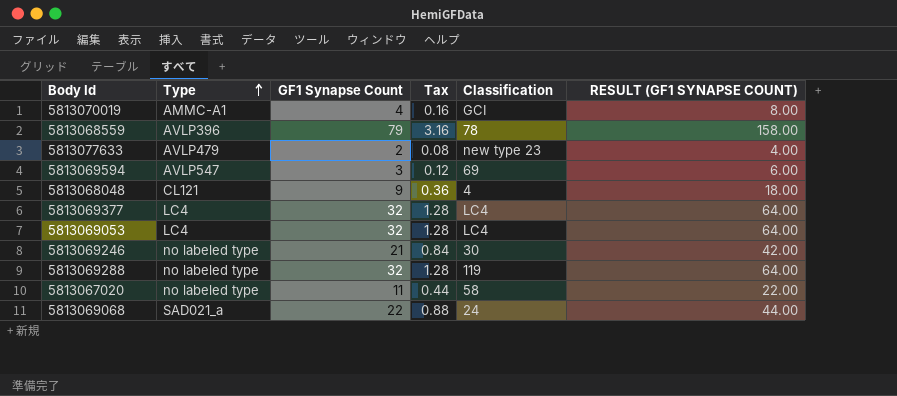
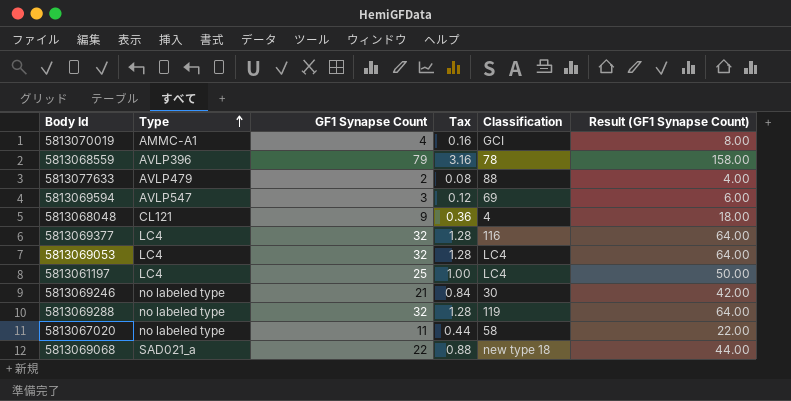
column name: RESULT (GF1 SYNAPSE COUNT) -> Result (GF1 Synapse Count)
5813077633 | Classification: new type 23 -> 88
5813069377 | Classification: LC4 -> 116
row 5813061197: none -> LC4 | 25 | 1.00 | LC4 | 50.00
5813069068 | Classification: 24 -> new type 18

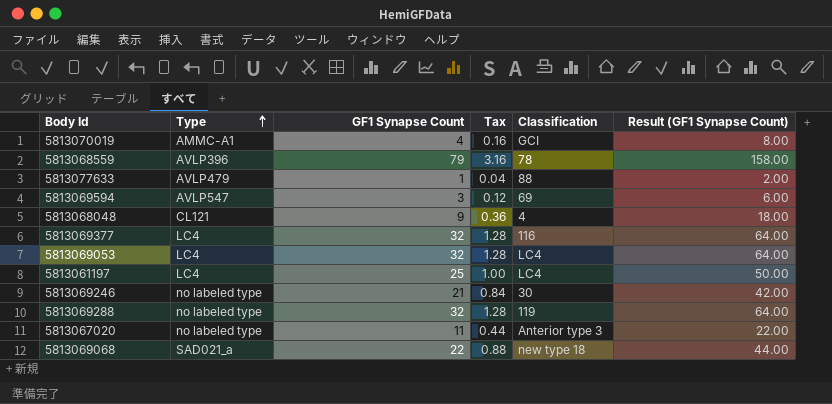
5813077633 | GF1 Synapse Count: 2 -> 1
5813077633 | Tax: 0.08 -> 0.04
5813077633 | Result (GF1 Synapse Count): 4.00 -> 2.00
5813067020 | Classification: 58 -> Anterior type 3

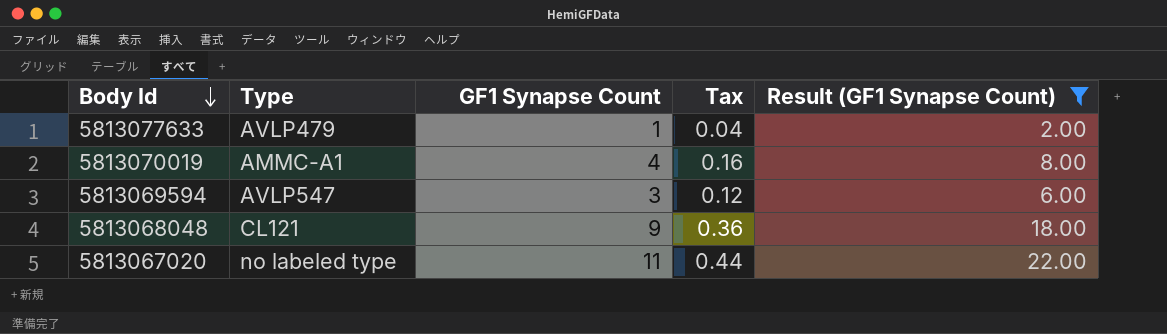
filter: none -> Result (GF1 Synapse Count) <= 22.00
row order: Type ascending -> Body Id descending
column Classification | position: 5 -> none

